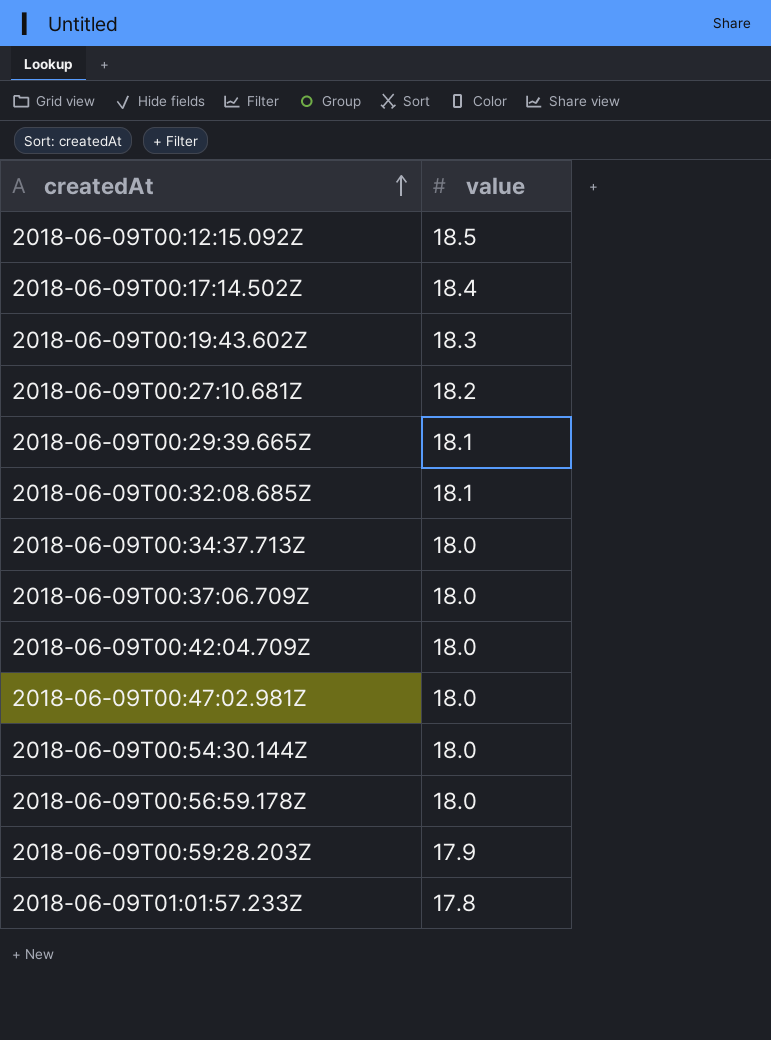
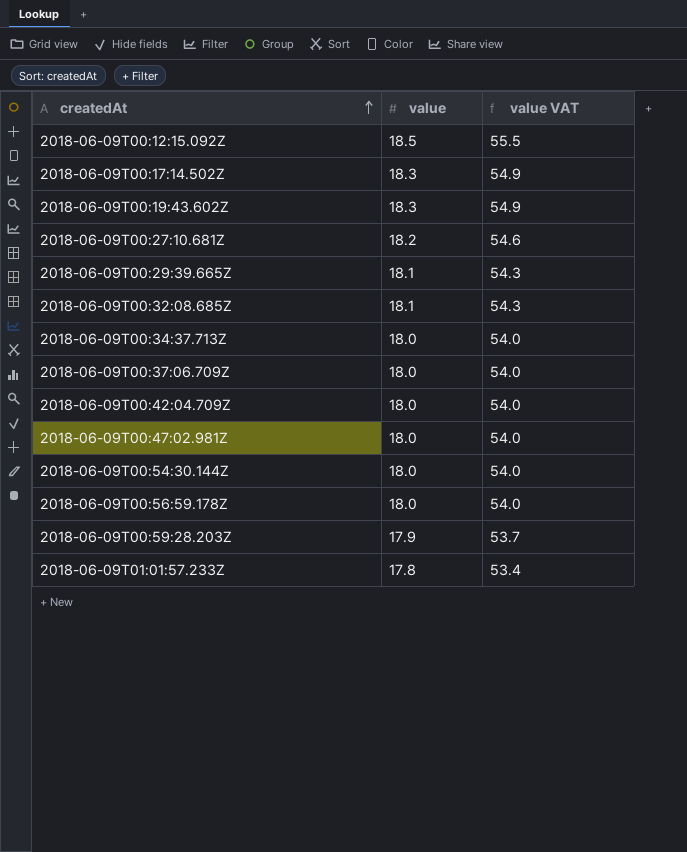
column value VAT | formula: none -> [value] * 3
2018-06-09T00:17:14.502Z | value: 18.4 -> 18.3

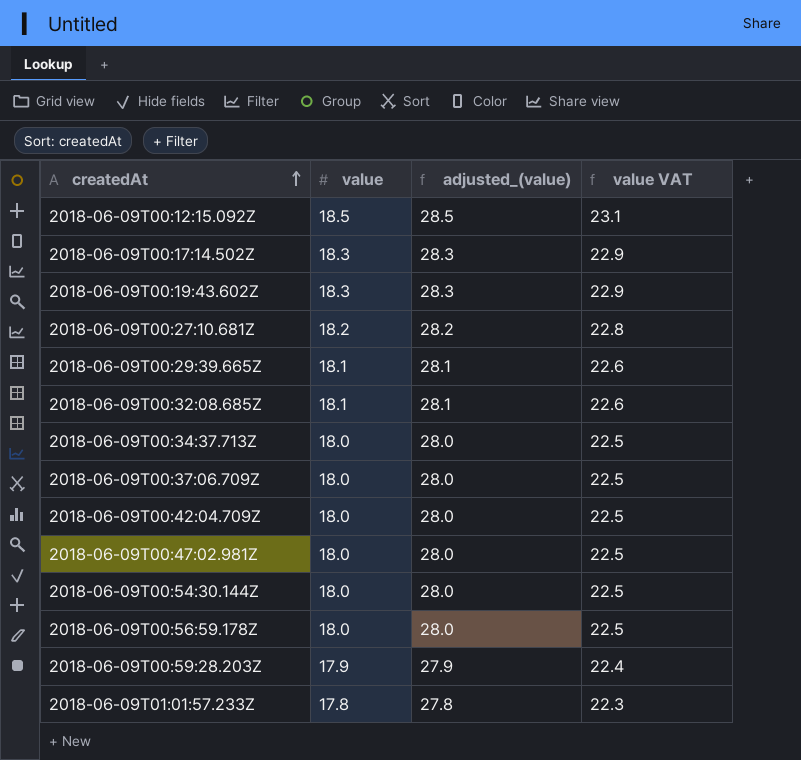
column adjusted_(value) | formula: none -> [value] + 10
column value VAT | formula: [value] * 3 -> [value] * 1.25

